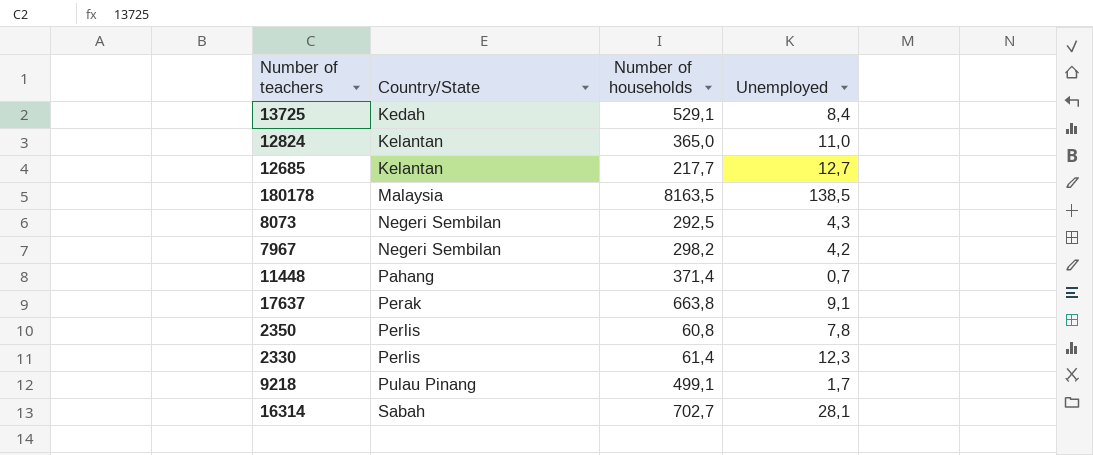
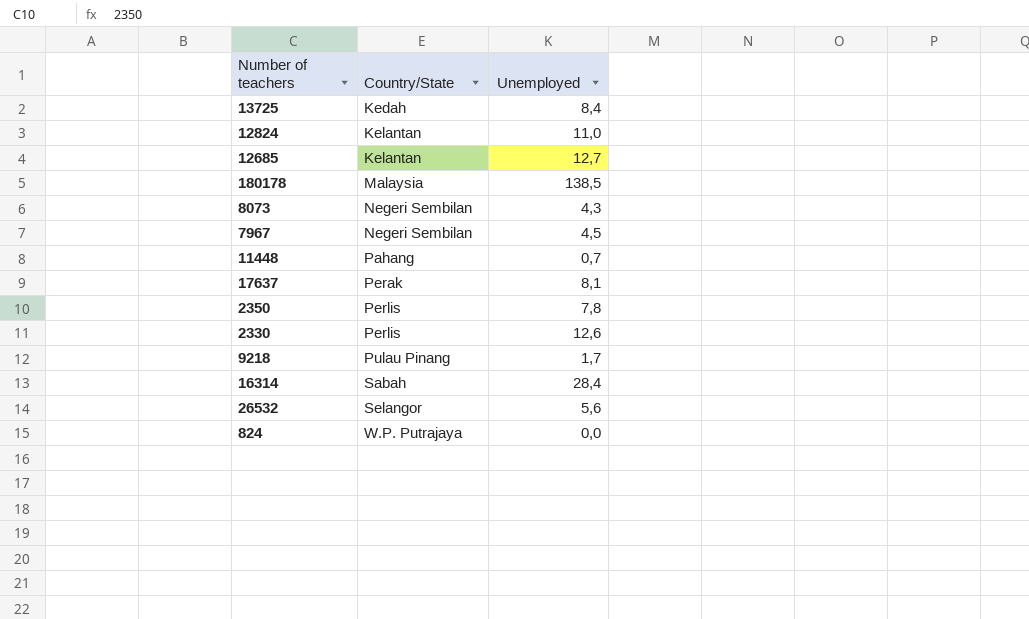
column Number of households | position: 3 -> none
7967 | Unemployed: 4,2 -> 4,5
17637 | Unemployed: 9,1 -> 8,1
2330 | Unemployed: 12,3 -> 12,6
16314 | Unemployed: 28,1 -> 28,4
row 26532: none -> Selangor | 5,6
row 824: none -> W.P. Putrajaya | 0,0

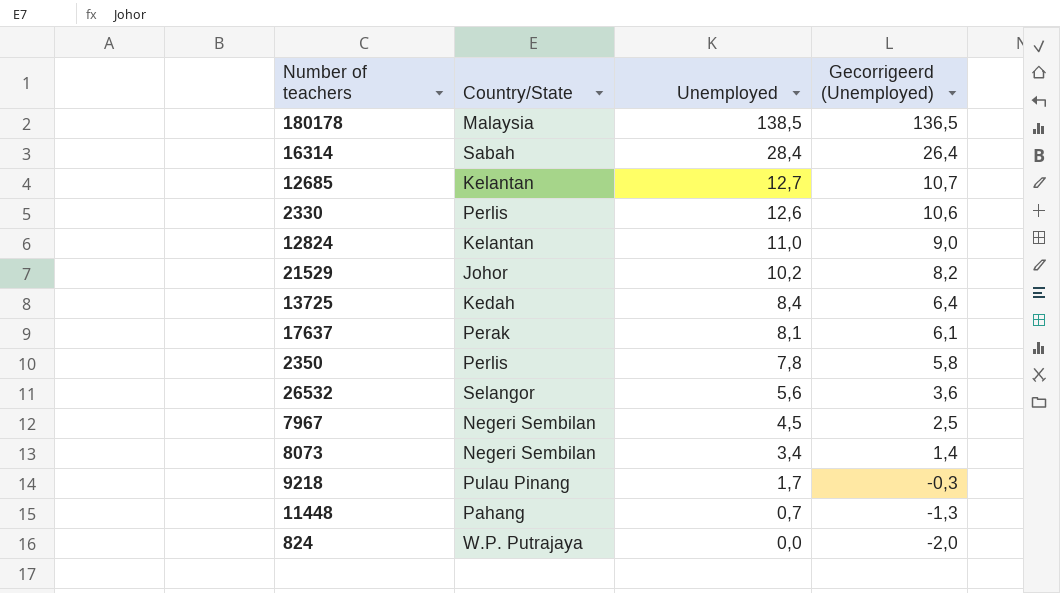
row order: Country/State ascending -> Unemployed descending
column Gecorrigeerd (Unemployed) | formula: none -> [Unemployed] - 2
row 21529: none -> Johor | 10,2 | 8,2
8073 | Unemployed: 4,3 -> 3,4

